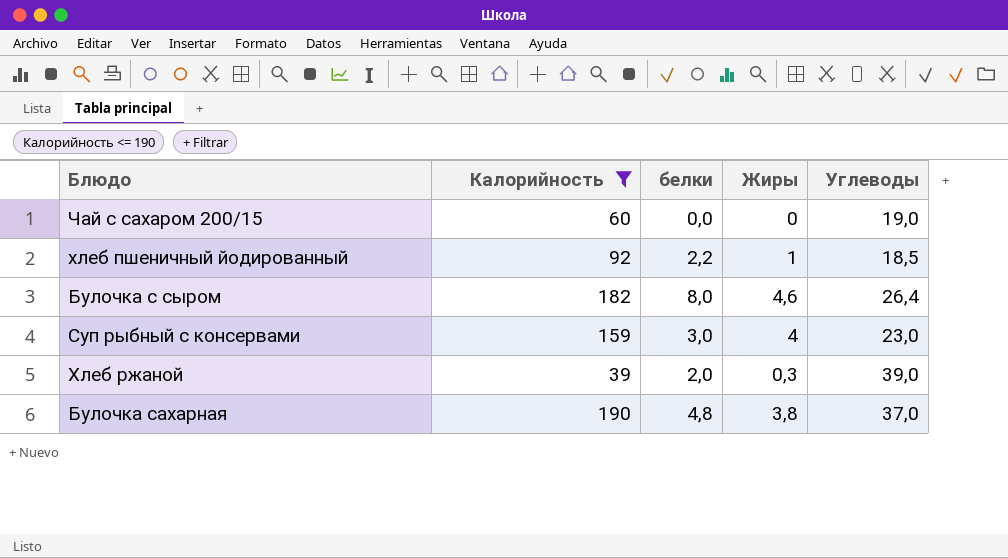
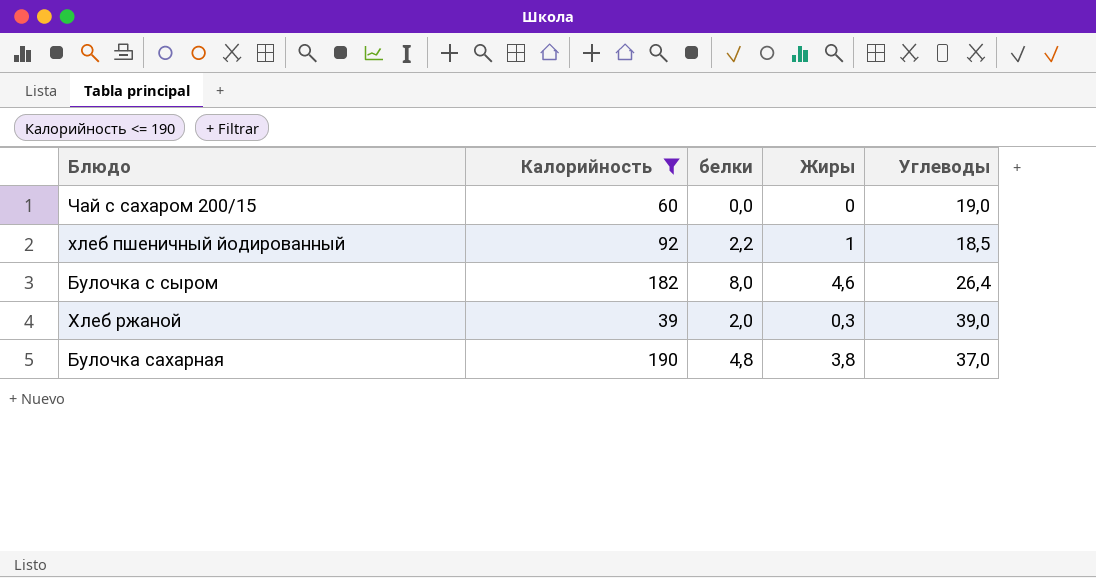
row Суп рыбный с консервами: 159 | 3,0 | 4 | 23,0 -> none

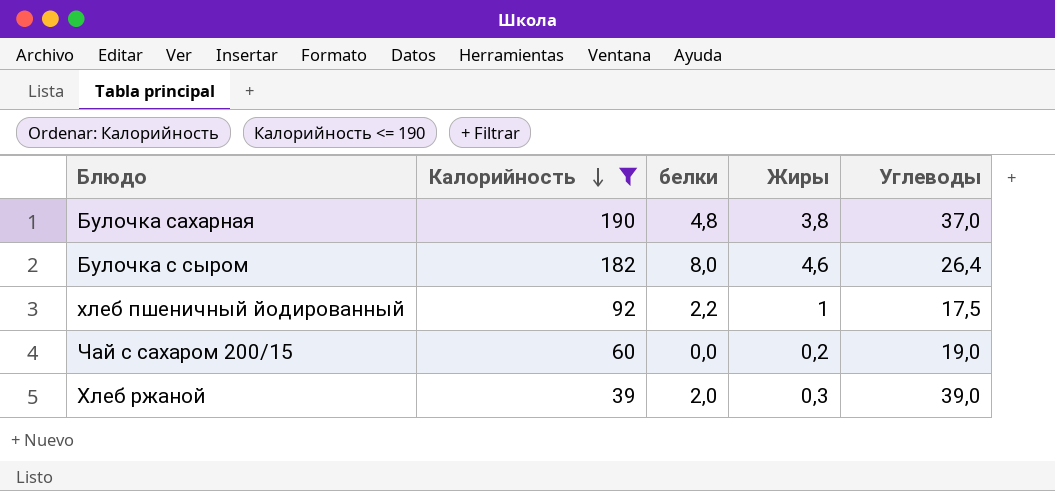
row order: none -> Калорийность descending
хлеб пшеничный йодированный | Углеводы: 18,5 -> 17,5
Чай с сахаром 200/15 | Жиры: 0 -> 0,2

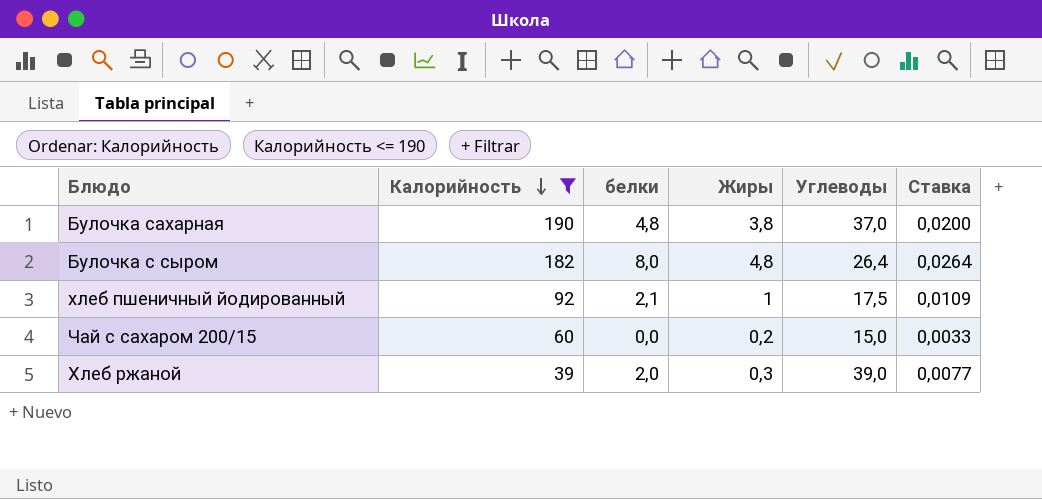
column Ставка | formula: none -> [Жиры] / [Калорийность]
Булочка с сыром | Жиры: 4,6 -> 4,8
хлеб пшеничный йодированный | белки: 2,2 -> 2,1
Чай с сахаром 200/15 | Углеводы: 19,0 -> 15,0

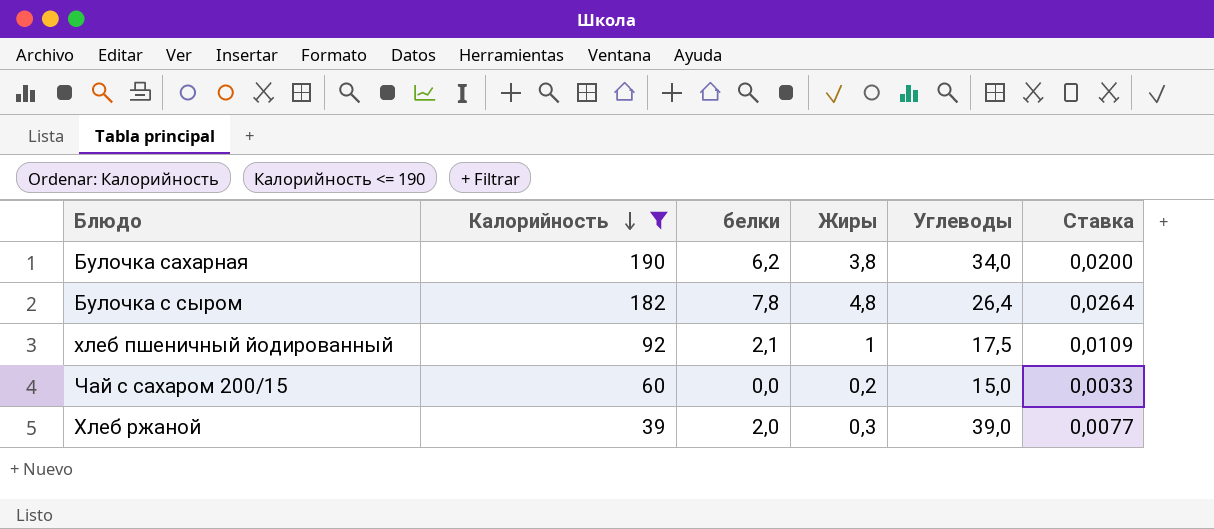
Булочка сахарная | белки: 4,8 -> 6,2
Булочка сахарная | Углеводы: 37,0 -> 34,0
Булочка с сыром | белки: 8,0 -> 7,8

